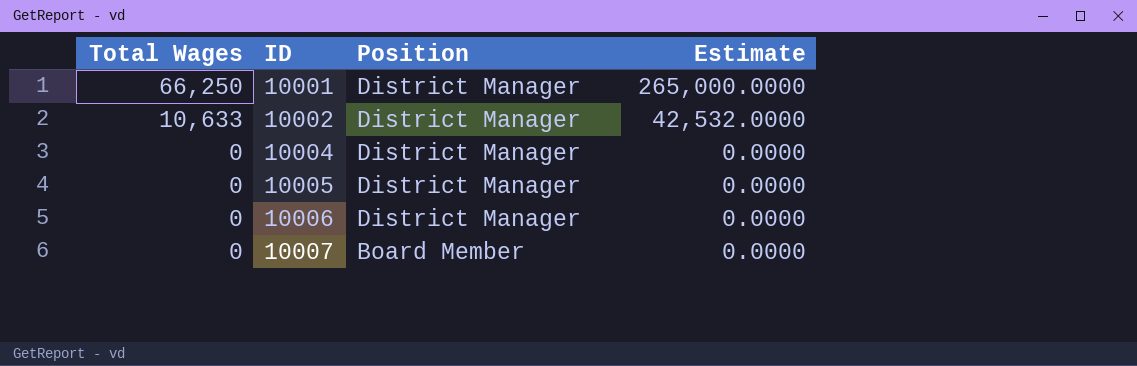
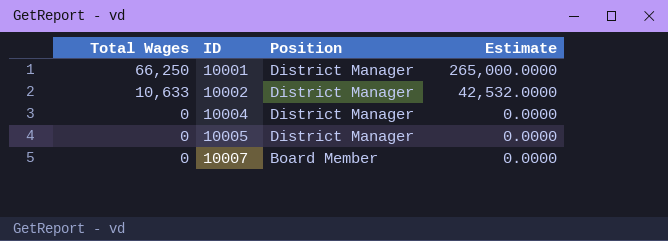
row 10006: 0 | District Manager | 0.0000 -> none

